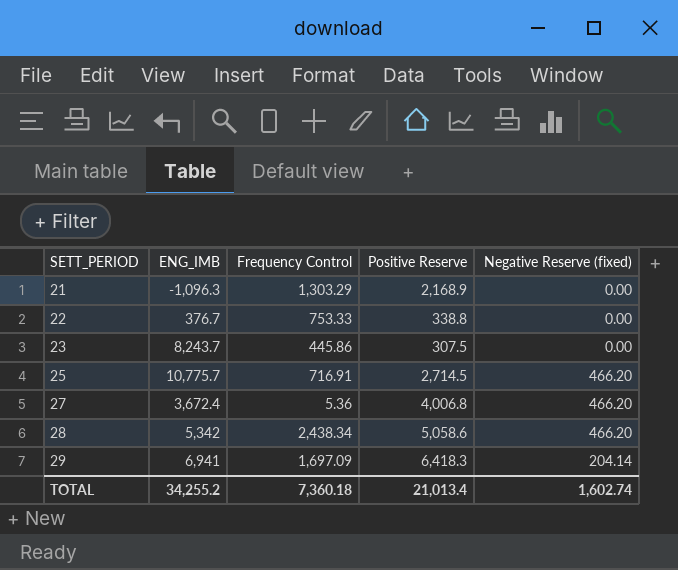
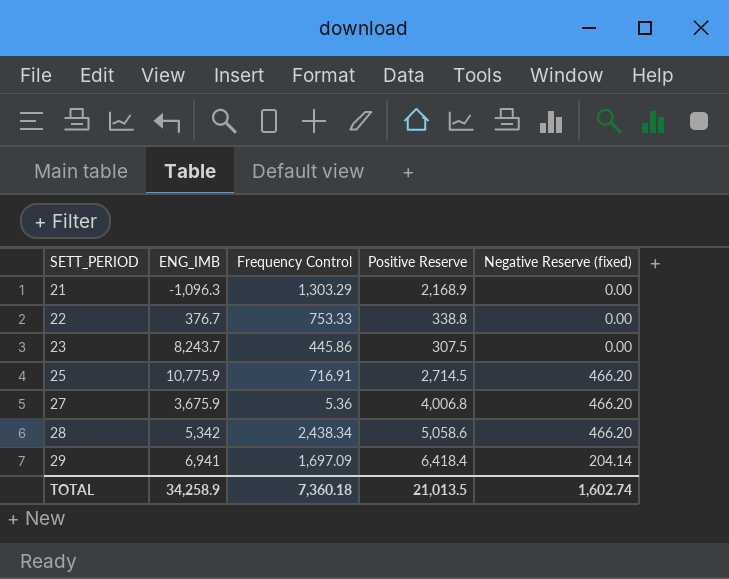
25 | ENG_IMB: 10,775.7 -> 10,775.9
27 | ENG_IMB: 3,672.4 -> 3,675.9
29 | Positive Reserve: 6,418.3 -> 6,418.4
TOTAL | ENG_IMB: 34,255.2 -> 34,258.9
TOTAL | Positive Reserve: 21,013.4 -> 21,013.5

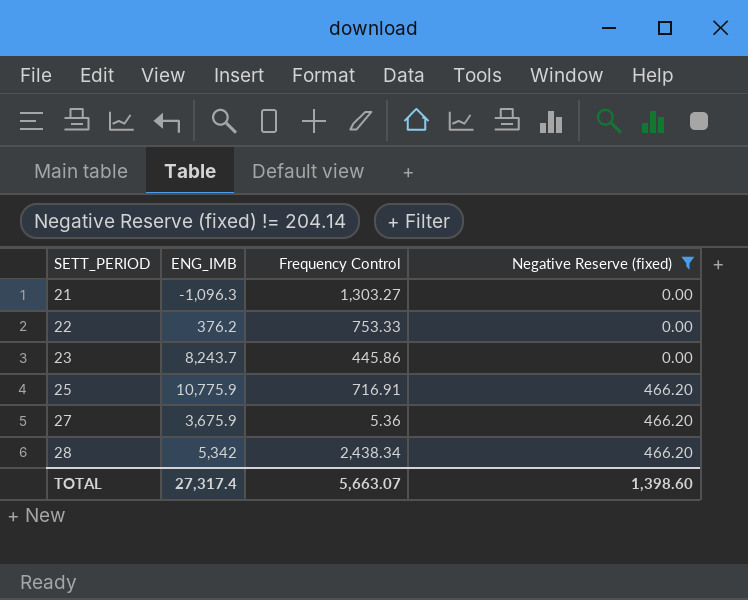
filter: none -> Negative Reserve (fixed) != 204.14
column Positive Reserve | position: 4 -> none
21 | Frequency Control: 1,303.29 -> 1,303.27
22 | ENG_IMB: 376.7 -> 376.2
TOTAL | ENG_IMB: 34,258.9 -> 27,317.4
TOTAL | Frequency Control: 7,360.18 -> 5,663.07
TOTAL | Negative Reserve (fixed): 1,602.74 -> 1,398.60

